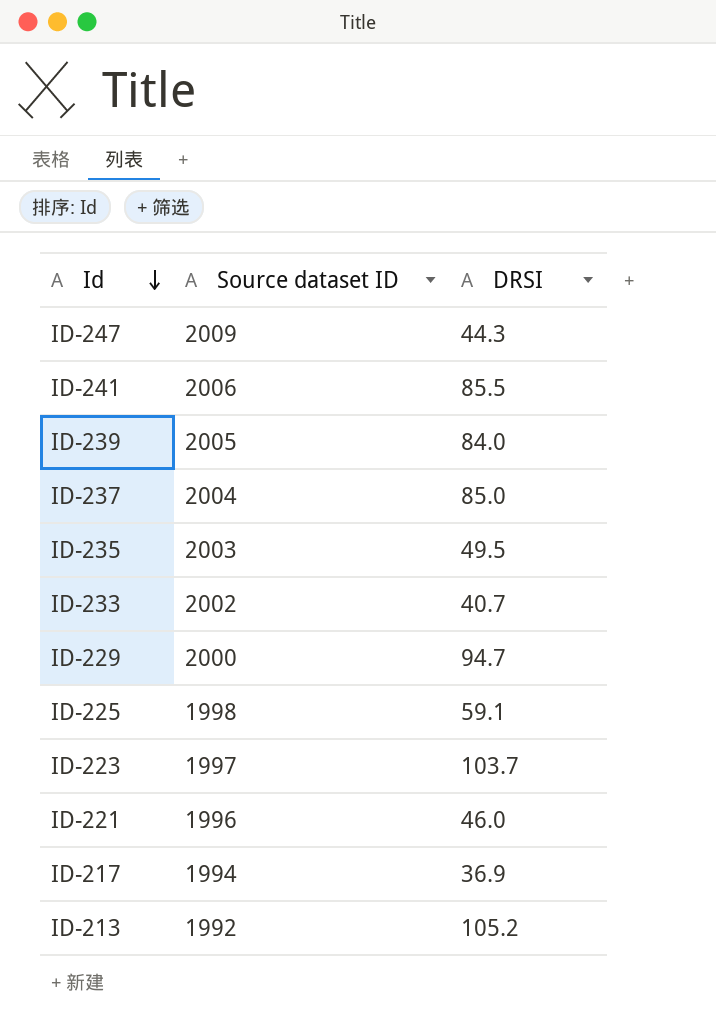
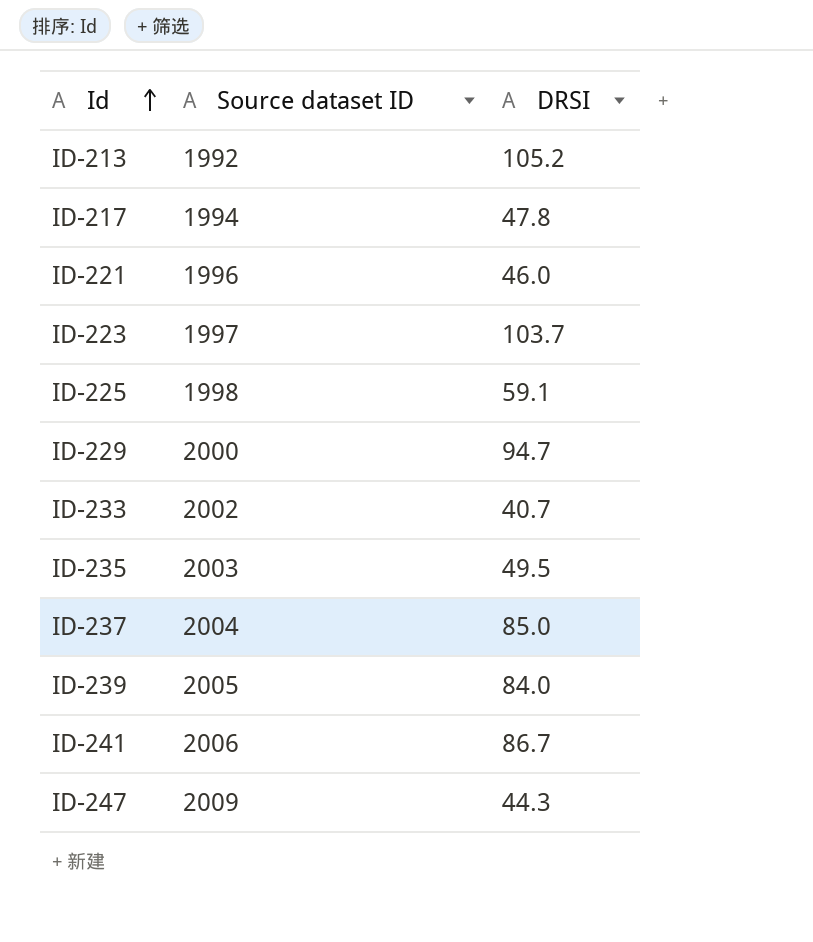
row order: Id descending -> Id ascending
ID-217 | DRSI: 36.9 -> 47.8
ID-241 | DRSI: 85.5 -> 86.7

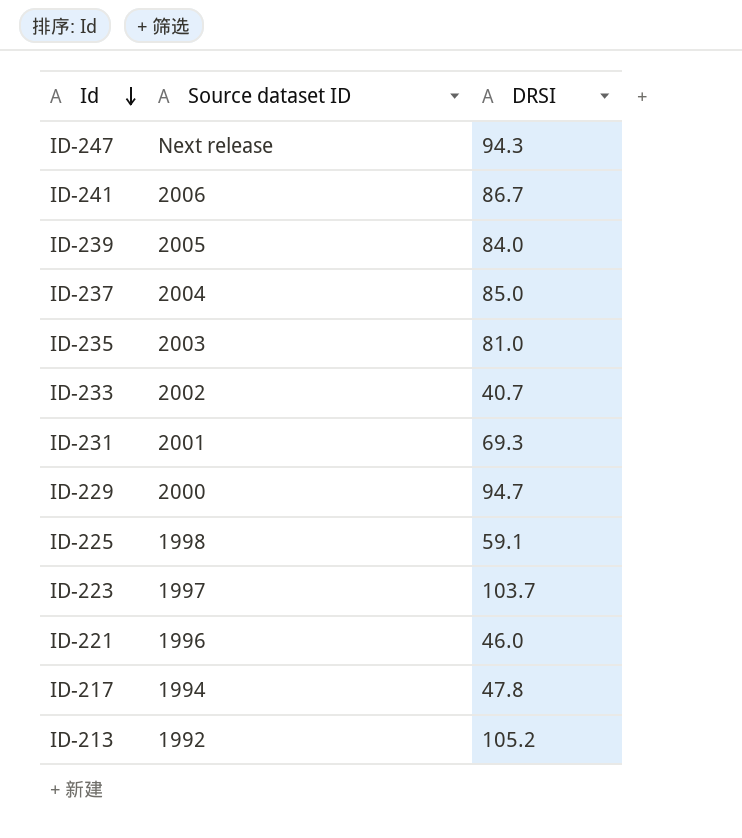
row order: Id ascending -> Id descending
ID-247 | Source dataset ID: 2009 -> Next release
ID-247 | DRSI: 44.3 -> 94.3
ID-235 | DRSI: 49.5 -> 81.0
row ID-231: none -> 2001 | 69.3

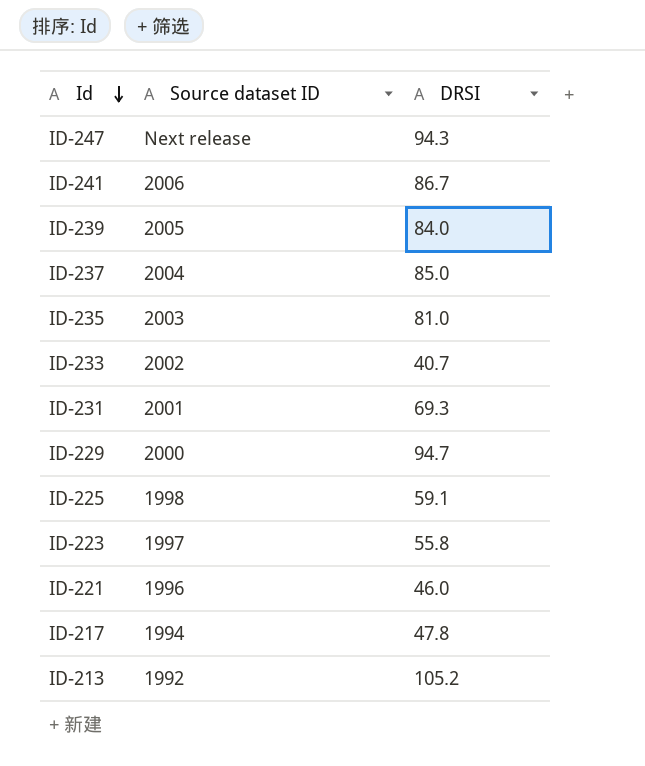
ID-223 | DRSI: 103.7 -> 55.8

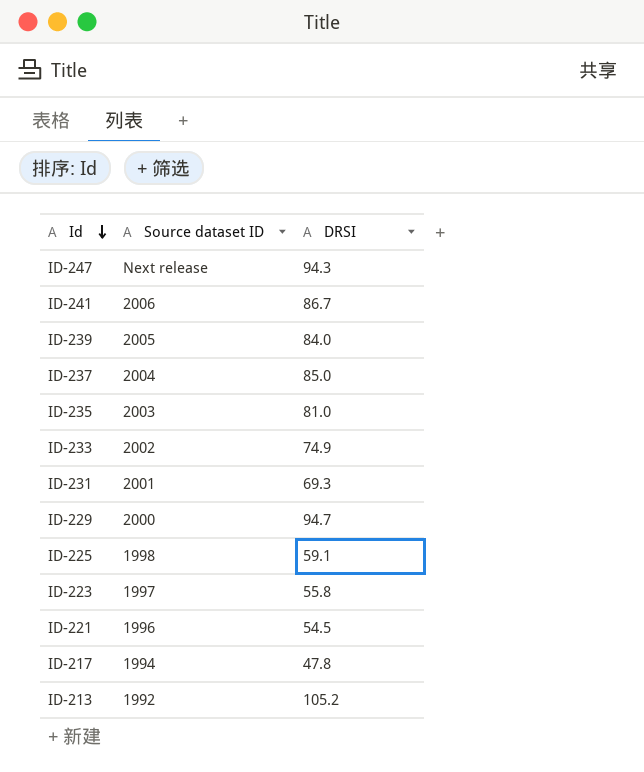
ID-233 | DRSI: 40.7 -> 74.9
ID-221 | DRSI: 46.0 -> 54.5

